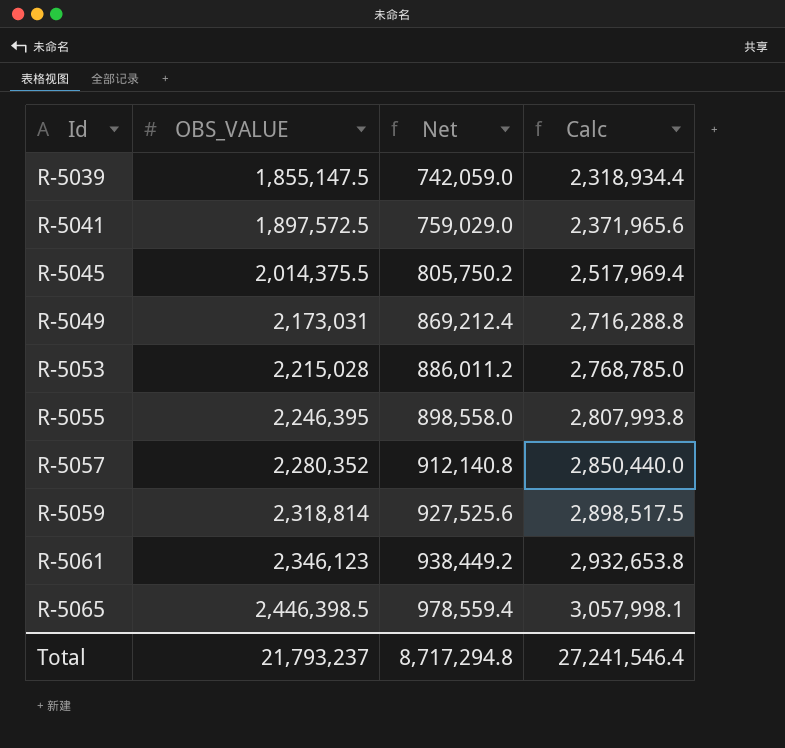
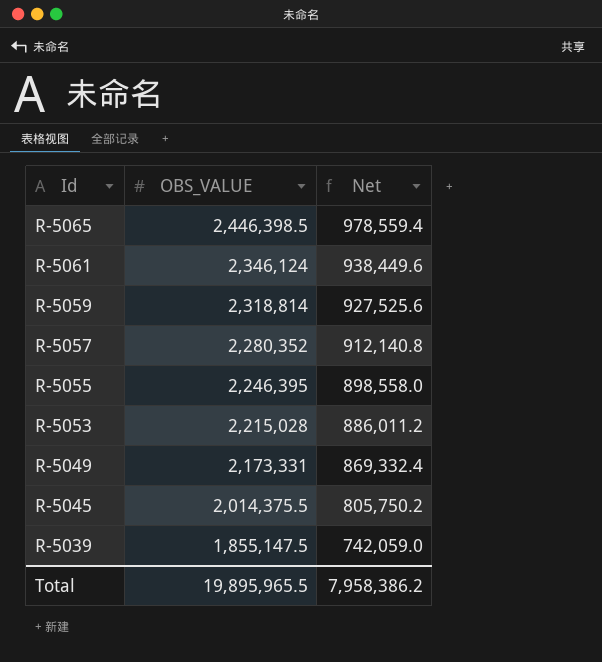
row order: Id ascending -> Id descending
column Calc | formula: [OBS_VALUE] * 1.25 -> none
row R-5041: 1,897,572.5 | 759,029.0 | 2,371,965.6 -> none
R-5061 | OBS_VALUE: 2,346,123 -> 2,346,124
R-5061 | Net: 938,449.2 -> 938,449.6
R-5049 | OBS_VALUE: 2,173,031 -> 2,173,331
R-5049 | Net: 869,212.4 -> 869,332.4
Total | OBS_VALUE: 21,793,237 -> 19,895,965.5
Total | Net: 8,717,294.8 -> 7,958,386.2

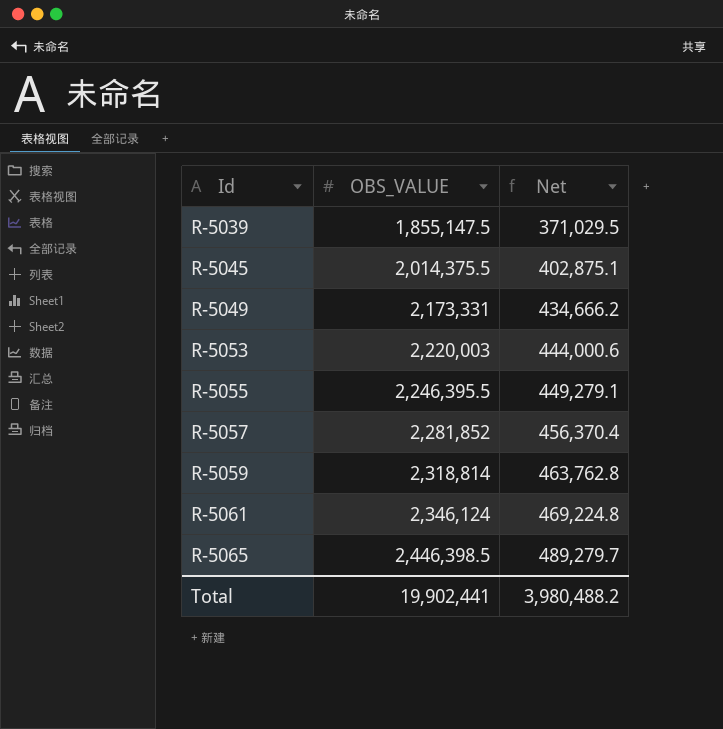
row order: Id descending -> Id ascending
column Net | formula: [OBS_VALUE] * 0.4 -> [OBS_VALUE] * 0.2
R-5053 | OBS_VALUE: 2,215,028 -> 2,220,003
R-5055 | OBS_VALUE: 2,246,395 -> 2,246,395.5
R-5057 | OBS_VALUE: 2,280,352 -> 2,281,852
Total | OBS_VALUE: 19,895,965.5 -> 19,902,441
Total | Net: 7,958,386.2 -> 3,980,488.2

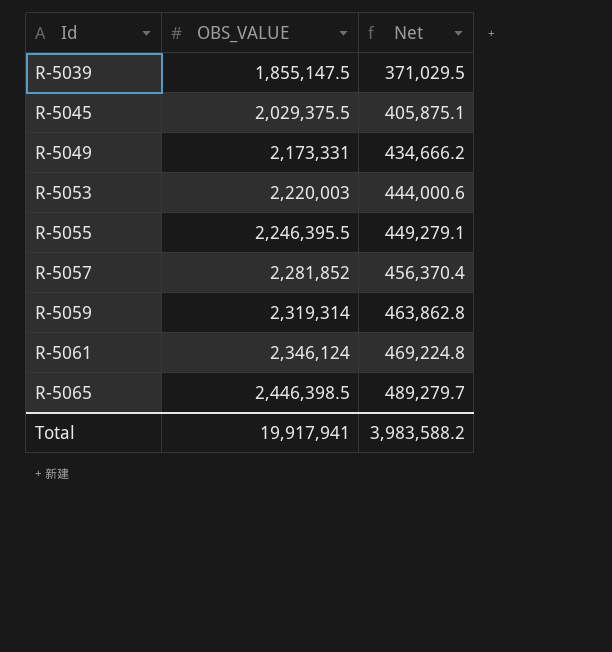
R-5045 | OBS_VALUE: 2,014,375.5 -> 2,029,375.5
R-5045 | Net: 402,875.1 -> 405,875.1
R-5059 | OBS_VALUE: 2,318,814 -> 2,319,314
R-5059 | Net: 463,762.8 -> 463,862.8
Total | OBS_VALUE: 19,902,441 -> 19,917,941
Total | Net: 3,980,488.2 -> 3,983,588.2

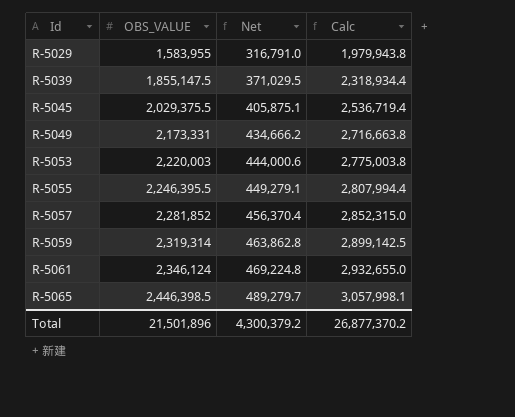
column Calc | formula: none -> [OBS_VALUE] * 1.25
row R-5029: none -> 1,583,955 | 316,791.0 | 1,979,943.8
Total | OBS_VALUE: 19,917,941 -> 21,501,896
Total | Net: 3,983,588.2 -> 4,300,379.2

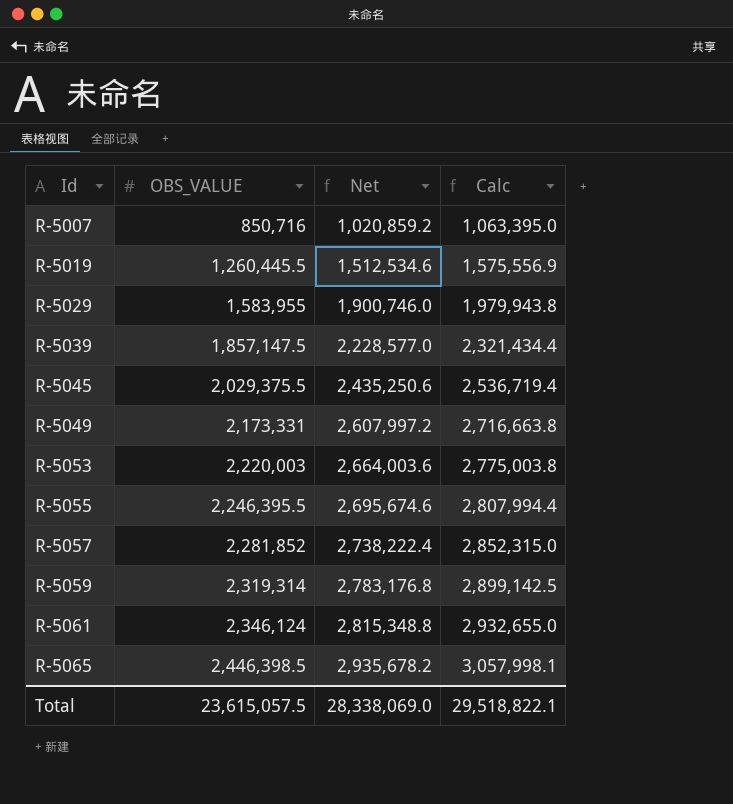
column Net | formula: [OBS_VALUE] * 0.2 -> [OBS_VALUE] * 1.2
row R-5007: none -> 850,716 | 1,020,859.2 | 1,063,395.0
row R-5019: none -> 1,260,445.5 | 1,512,534.6 | 1,575,556.9
R-5039 | OBS_VALUE: 1,855,147.5 -> 1,857,147.5
R-5039 | Calc: 2,318,934.4 -> 2,321,434.4
Total | OBS_VALUE: 21,501,896 -> 23,615,057.5
Total | Net: 4,300,379.2 -> 28,338,069.0
Total | Calc: 26,877,370.2 -> 29,518,822.1

